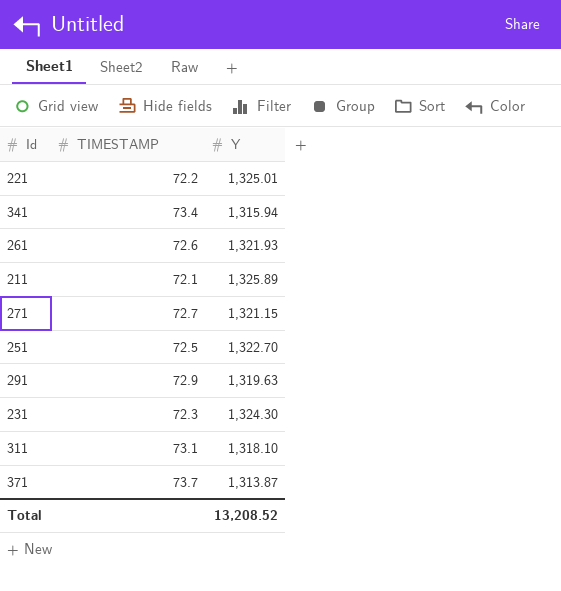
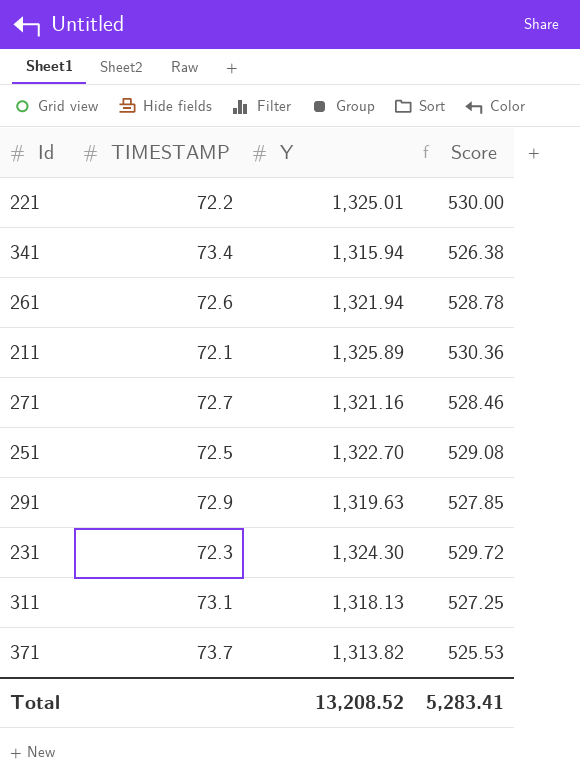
column Score | formula: none -> [Y] * 0.4
261 | Y: 1,321.93 -> 1,321.94
271 | Y: 1,321.15 -> 1,321.16
311 | Y: 1,318.10 -> 1,318.13
371 | Y: 1,313.87 -> 1,313.82

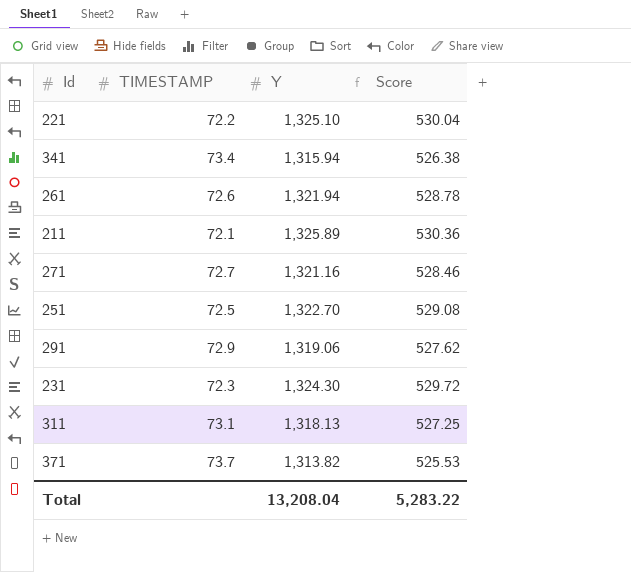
221 | Y: 1,325.01 -> 1,325.10
221 | Score: 530.00 -> 530.04
291 | Y: 1,319.63 -> 1,319.06
291 | Score: 527.85 -> 527.62
Total | Y: 13,208.52 -> 13,208.04
Total | Score: 5,283.41 -> 5,283.22

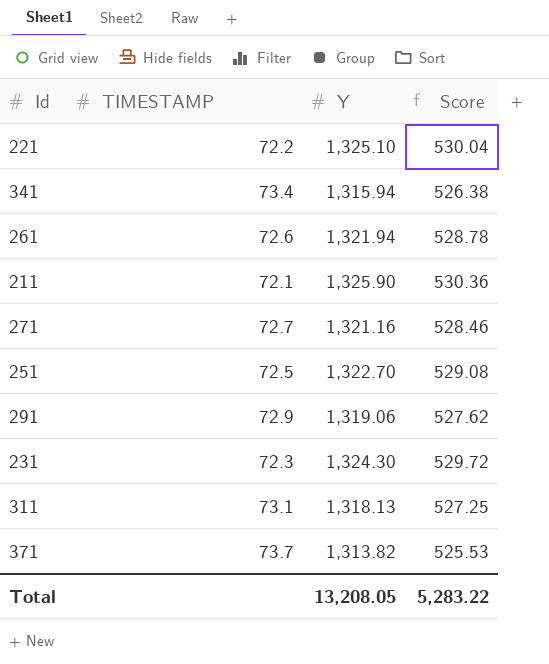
211 | Y: 1,325.89 -> 1,325.90
Total | Y: 13,208.04 -> 13,208.05

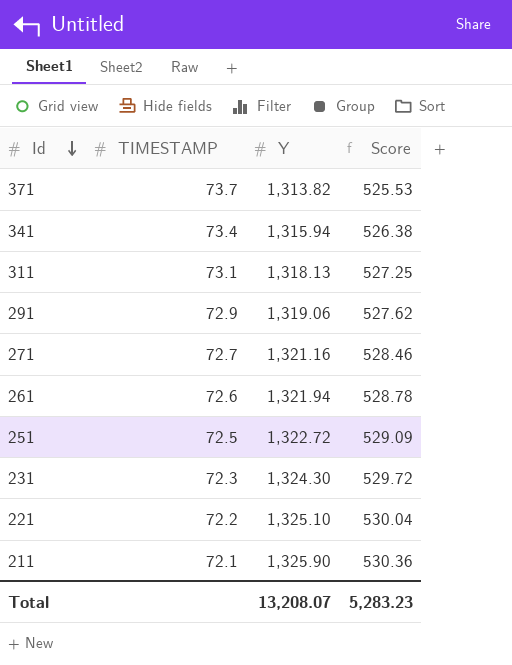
row order: none -> Id descending
251 | Y: 1,322.70 -> 1,322.72
251 | Score: 529.08 -> 529.09
Total | Y: 13,208.05 -> 13,208.07
Total | Score: 5,283.22 -> 5,283.23

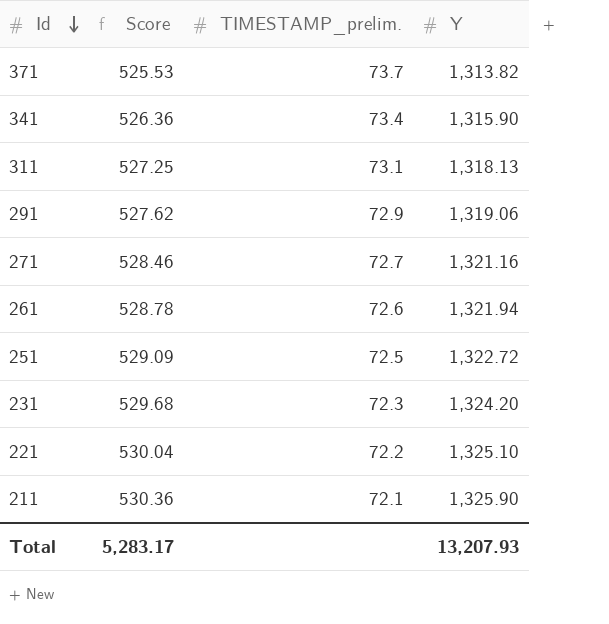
column Score | position: 4 -> 2
column name: TIMESTAMP -> TIMESTAMP_prelim.
341 | Score: 526.38 -> 526.36
341 | Y: 1,315.94 -> 1,315.90
231 | Score: 529.72 -> 529.68
231 | Y: 1,324.30 -> 1,324.20
Total | Score: 5,283.23 -> 5,283.17
Total | Y: 13,208.07 -> 13,207.93

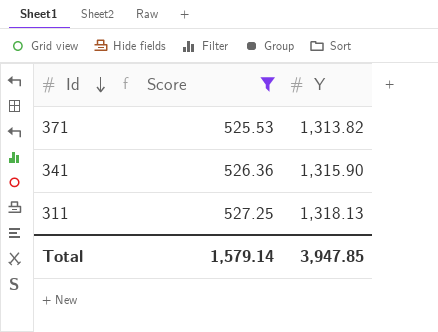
filter: none -> Score <= 527.25
column TIMESTAMP_prelim. | position: 3 -> none
Total | Score: 5,283.17 -> 1,579.14
Total | Y: 13,207.93 -> 3,947.85

